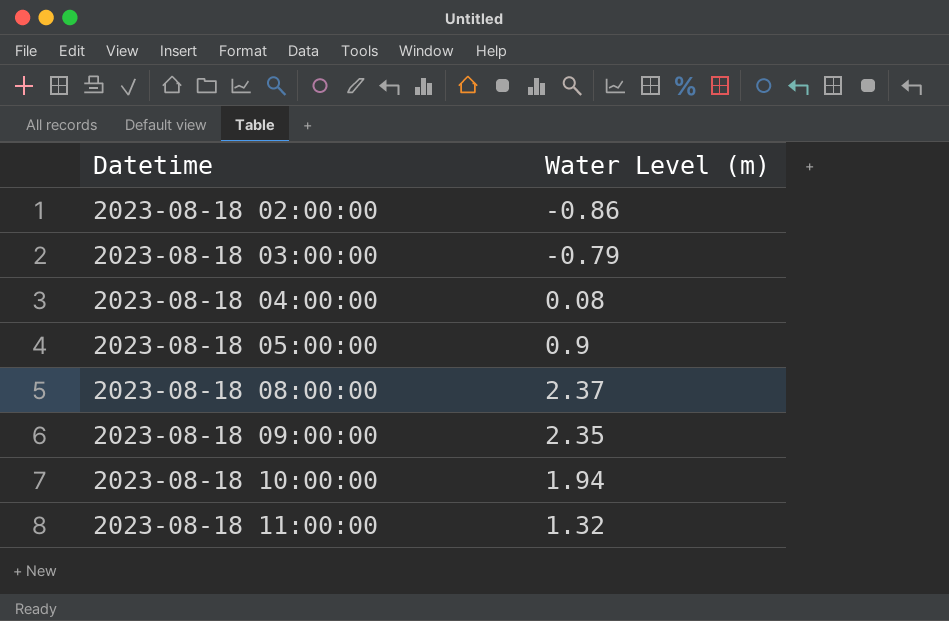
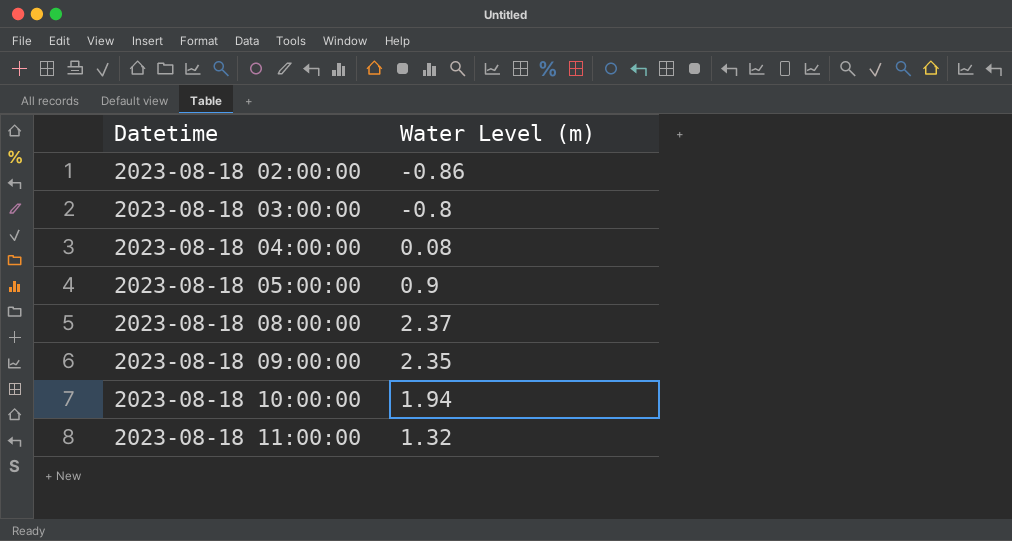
2023-08-18 03:00:00 | Water Level (m): -0.79 -> -0.8

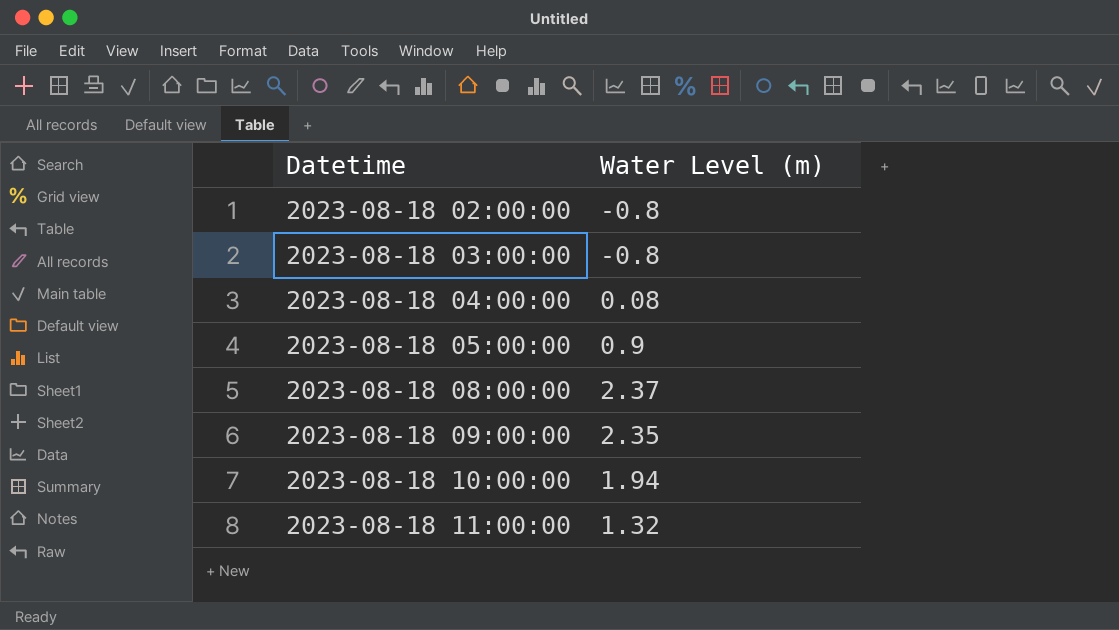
2023-08-18 02:00:00 | Water Level (m): -0.86 -> -0.8

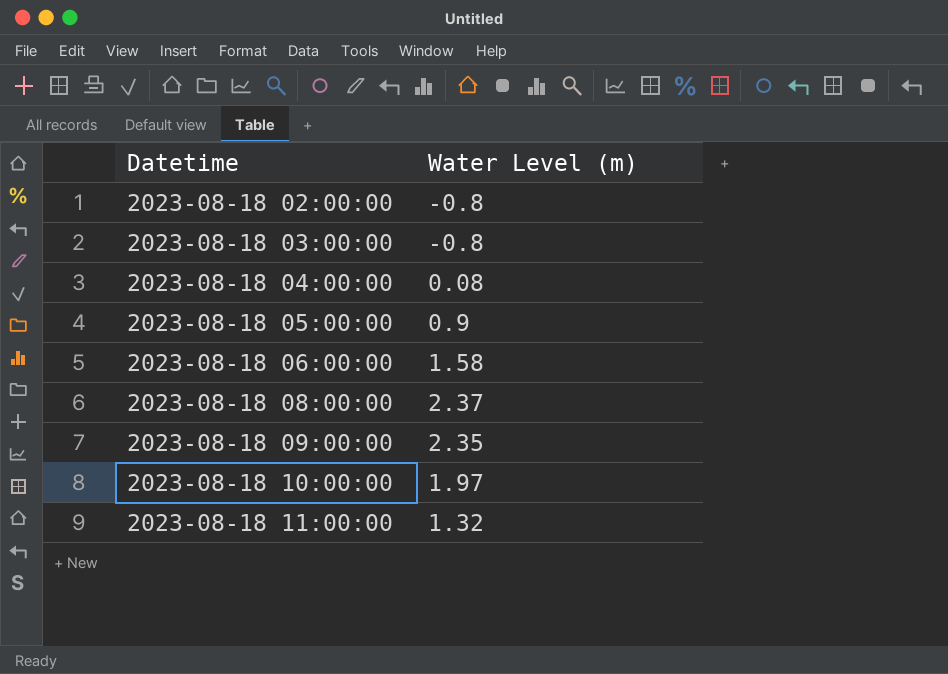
row 2023-08-18 06:00:00: none -> 1.58
2023-08-18 10:00:00 | Water Level (m): 1.94 -> 1.97

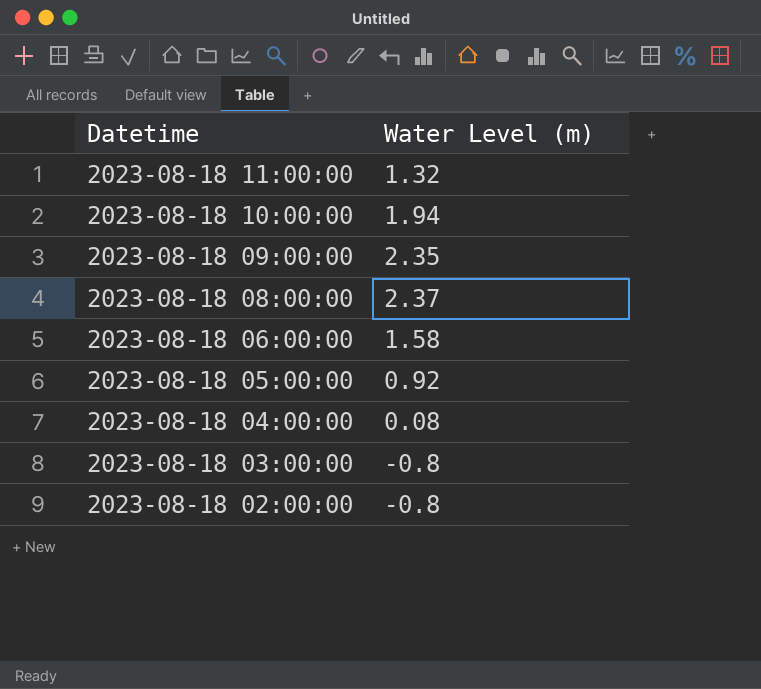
row order: Datetime ascending -> Datetime descending
2023-08-18 10:00:00 | Water Level (m): 1.97 -> 1.94
2023-08-18 05:00:00 | Water Level (m): 0.9 -> 0.92

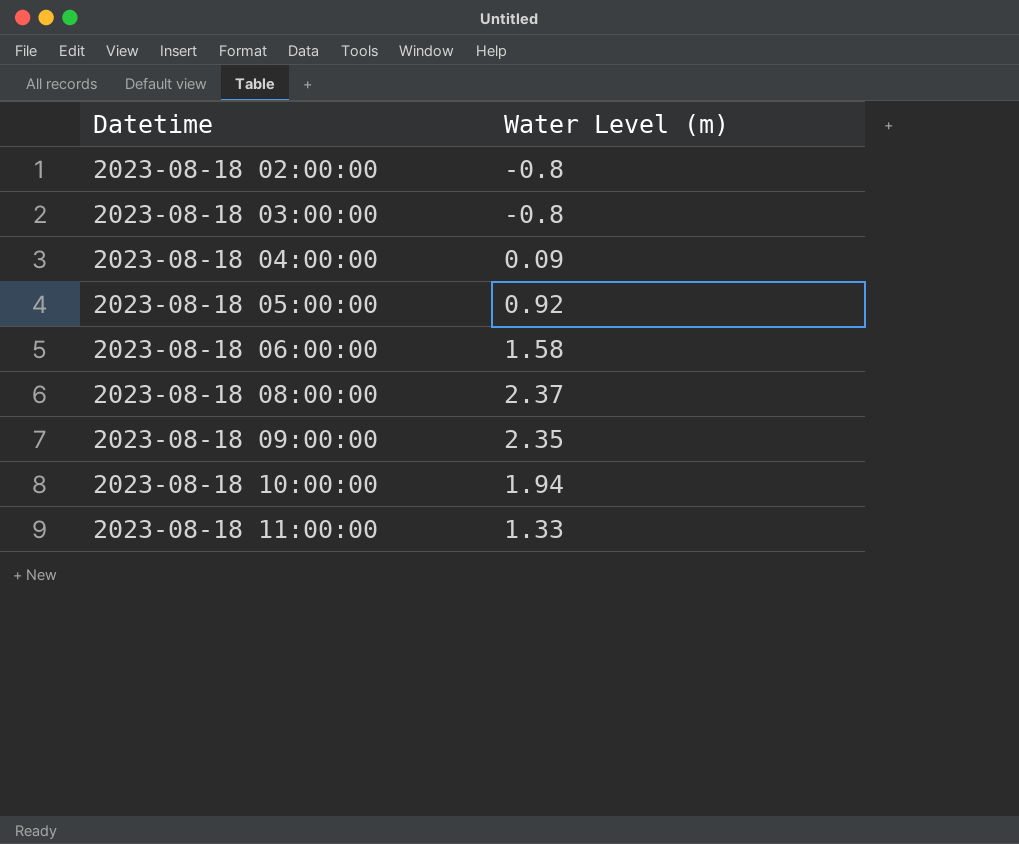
row order: Datetime descending -> Datetime ascending
2023-08-18 04:00:00 | Water Level (m): 0.08 -> 0.09
2023-08-18 11:00:00 | Water Level (m): 1.32 -> 1.33

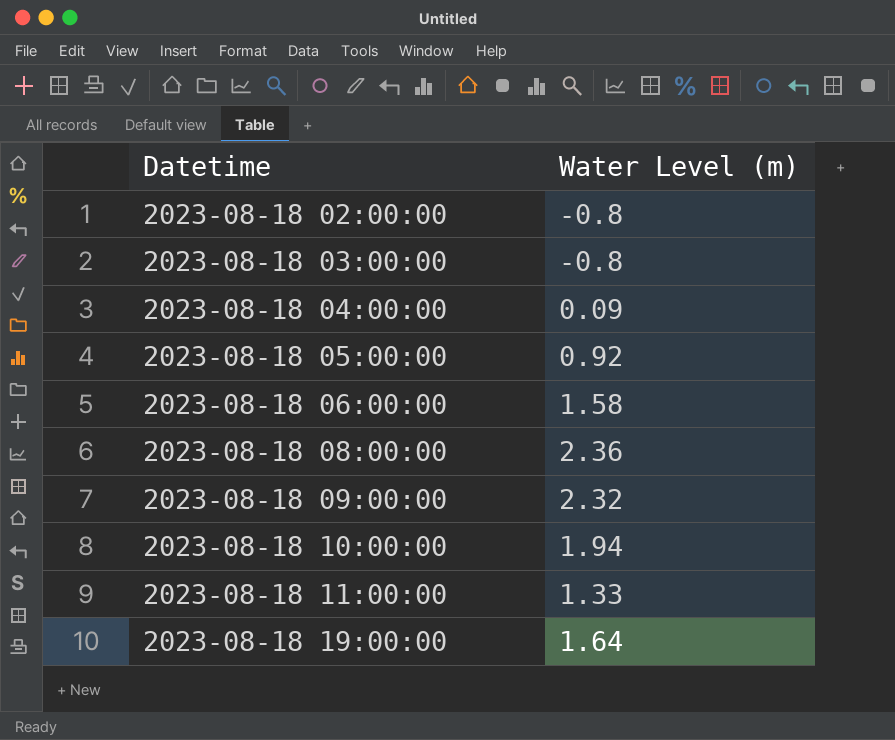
2023-08-18 08:00:00 | Water Level (m): 2.37 -> 2.36
2023-08-18 09:00:00 | Water Level (m): 2.35 -> 2.32
row 2023-08-18 19:00:00: none -> 1.64

